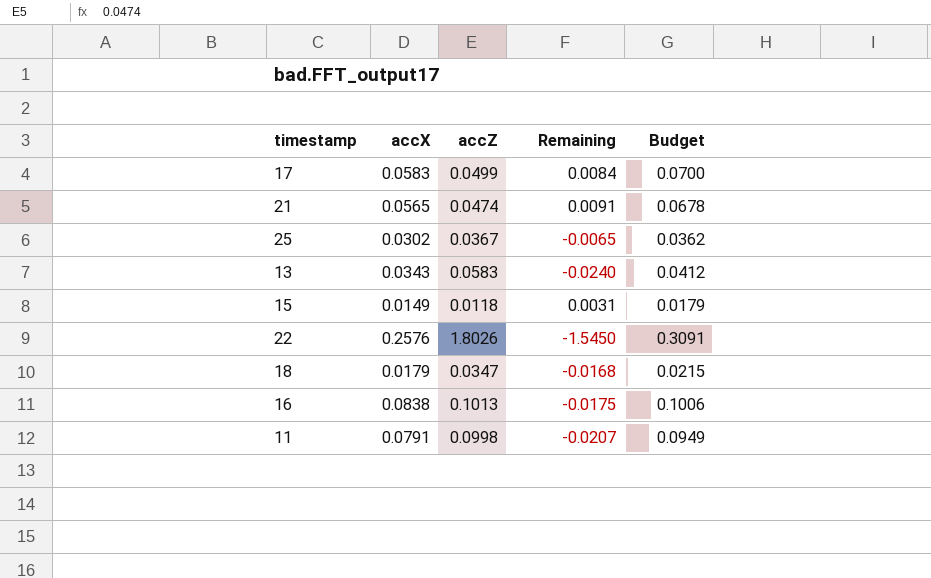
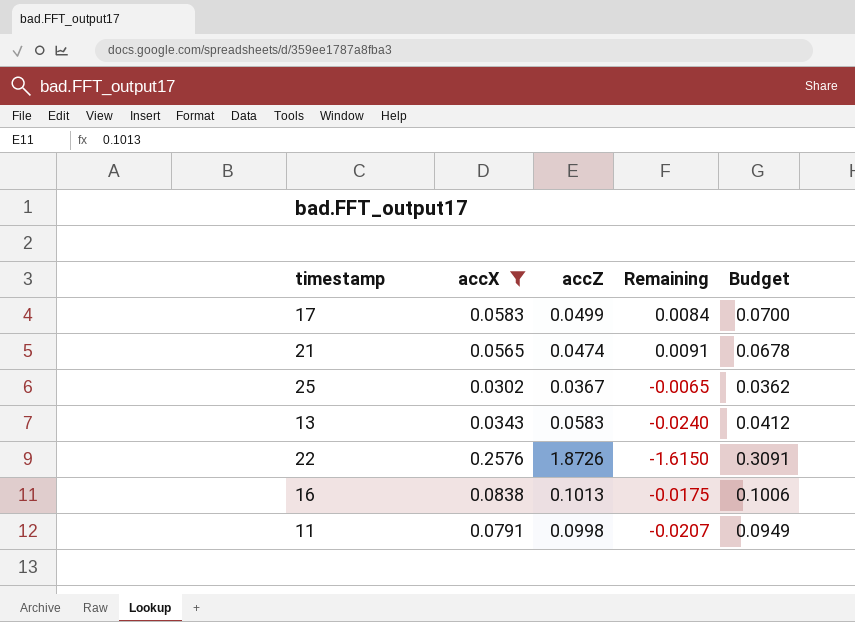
filter: none -> accX >= 0.0302
22 | accZ: 1.8026 -> 1.8726
22 | Remaining: -1.5450 -> -1.6150

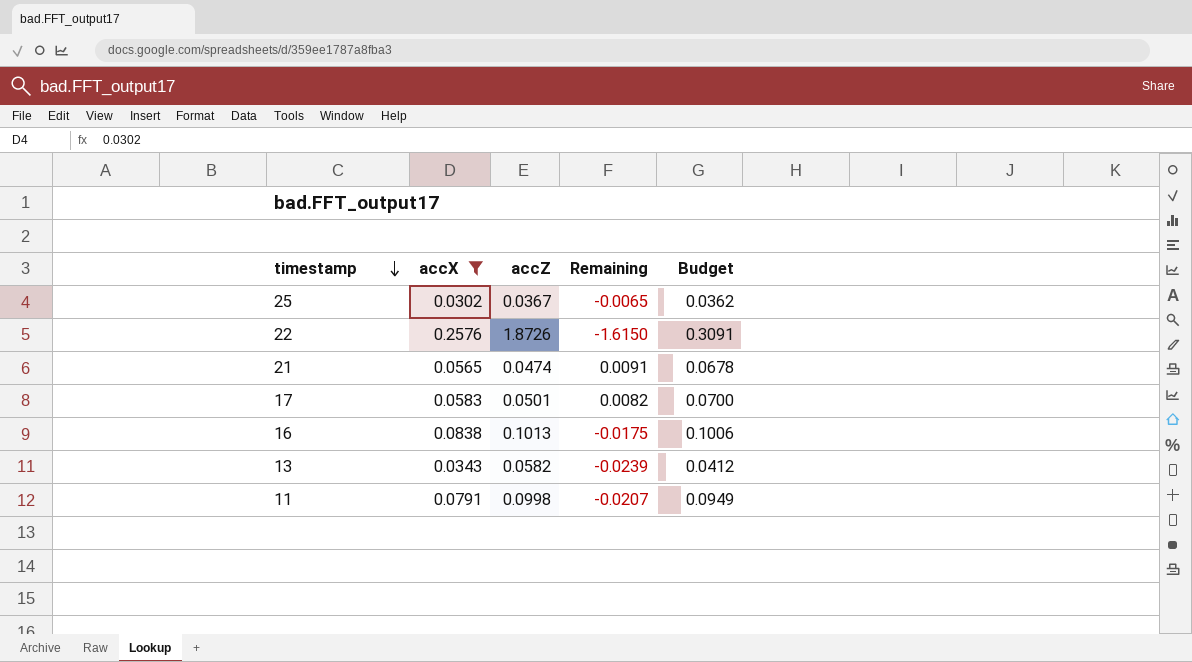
row order: none -> timestamp descending
17 | accZ: 0.0499 -> 0.0501
17 | Remaining: 0.0084 -> 0.0082
13 | accZ: 0.0583 -> 0.0582
13 | Remaining: -0.0240 -> -0.0239

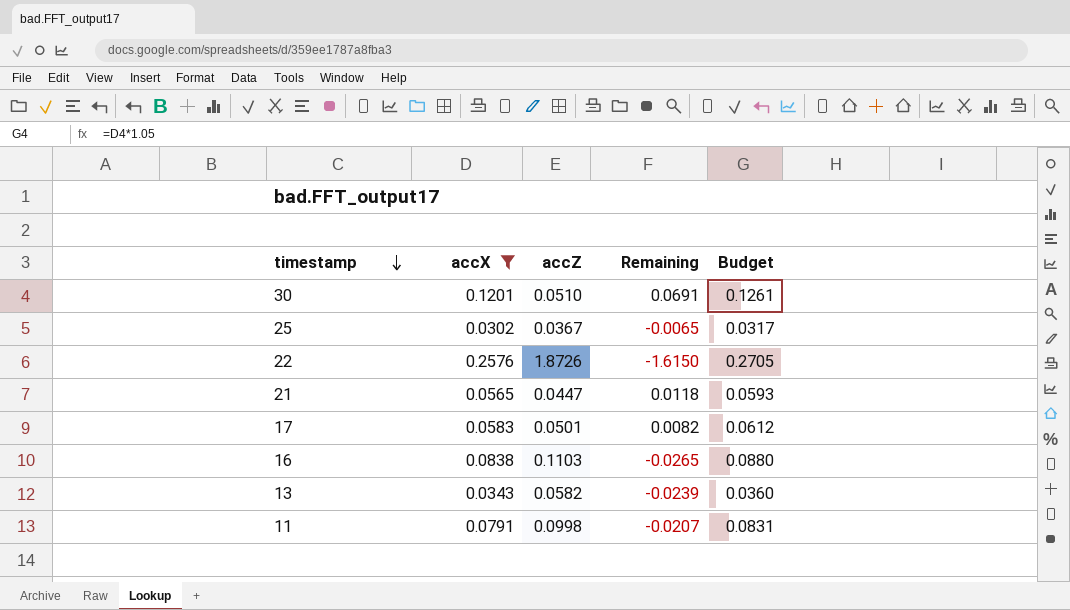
column Budget | formula: [accX] * 1.2 -> [accX] * 1.05
row 30: none -> 0.1201 | 0.0510 | 0.0691 | 0.1261
21 | accZ: 0.0474 -> 0.0447
21 | Remaining: 0.0091 -> 0.0118
16 | accZ: 0.1013 -> 0.1103
16 | Remaining: -0.0175 -> -0.0265

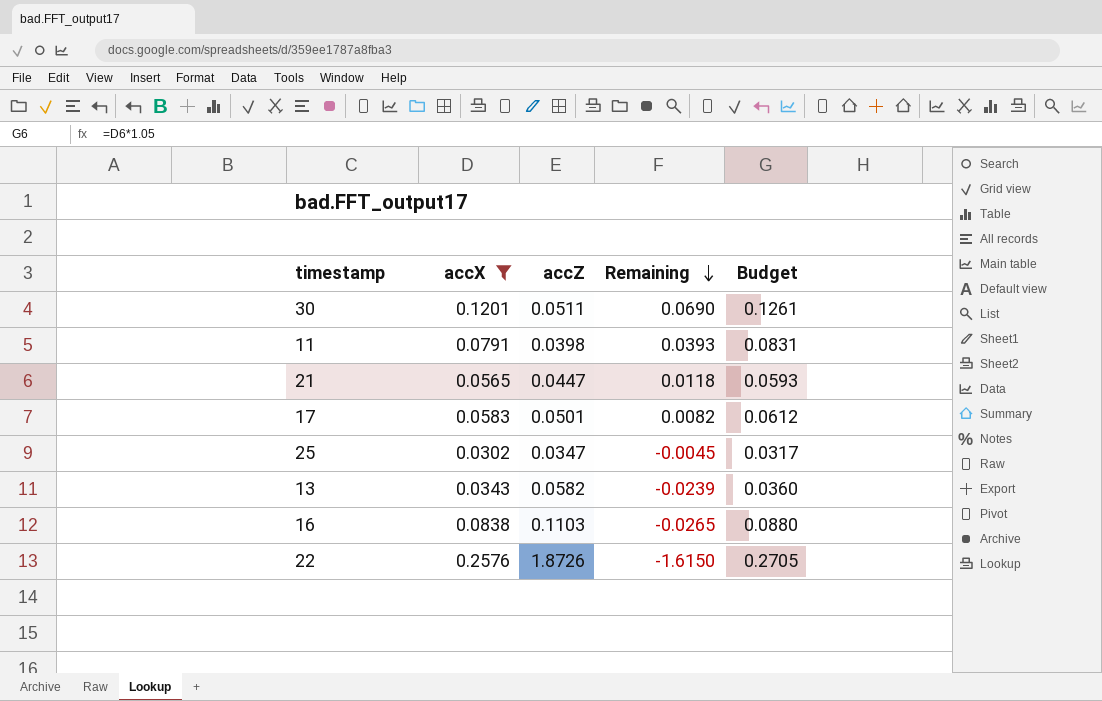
row order: timestamp descending -> Remaining descending
30 | accZ: 0.0510 -> 0.0511
30 | Remaining: 0.0691 -> 0.0690
11 | accZ: 0.0998 -> 0.0398
11 | Remaining: -0.0207 -> 0.0393
25 | accZ: 0.0367 -> 0.0347
25 | Remaining: -0.0065 -> -0.0045

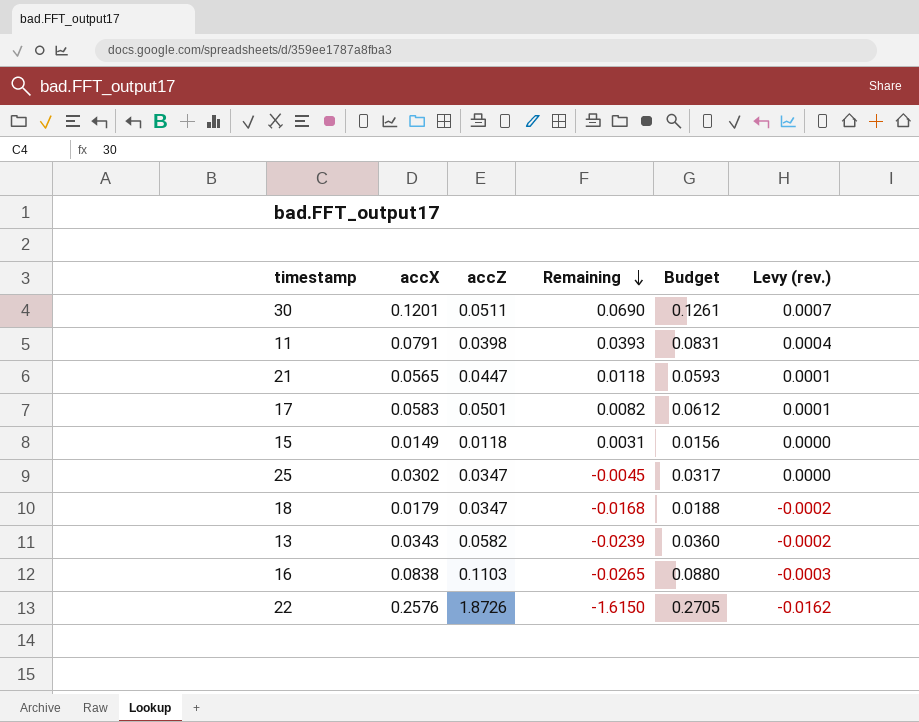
filter: accX >= 0.0302 -> none
column Levy (rev.) | formula: none -> [Remaining] * 0.01

